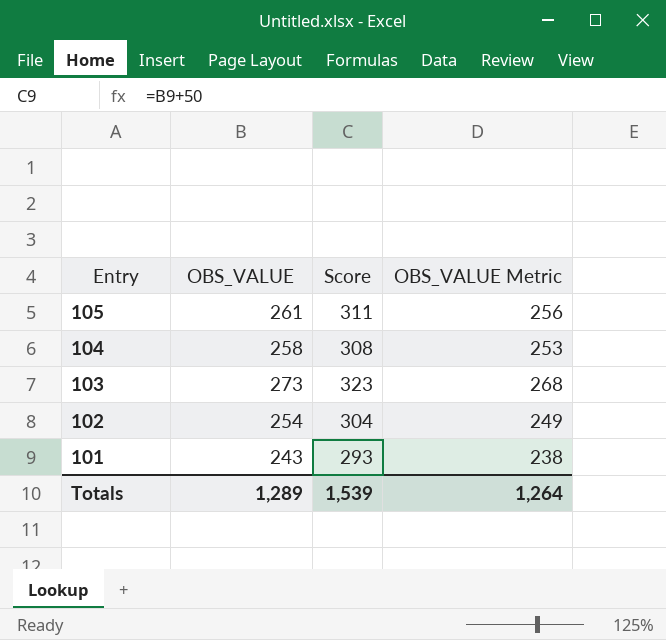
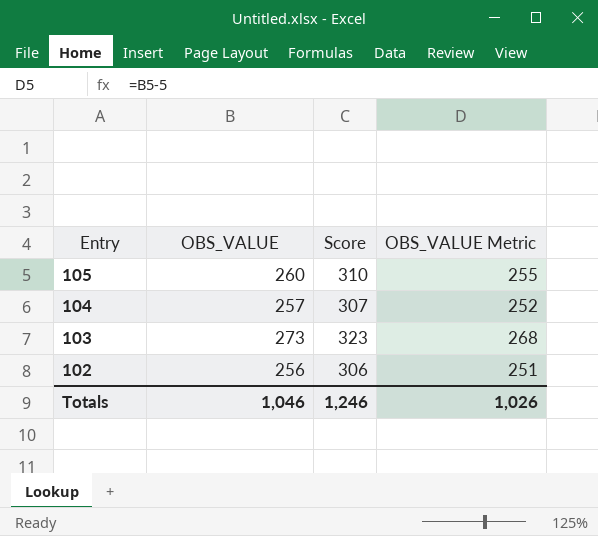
row 101: 243 | 293 | 238 -> none
105 | OBS_VALUE: 261 -> 260
105 | Score: 311 -> 310
105 | OBS_VALUE Metric: 256 -> 255
104 | OBS_VALUE: 258 -> 257
104 | Score: 308 -> 307
104 | OBS_VALUE Metric: 253 -> 252
102 | OBS_VALUE: 254 -> 256
102 | Score: 304 -> 306
102 | OBS_VALUE Metric: 249 -> 251
Totals | OBS_VALUE: 1,289 -> 1,046
Totals | Score: 1,539 -> 1,246
Totals | OBS_VALUE Metric: 1,264 -> 1,026

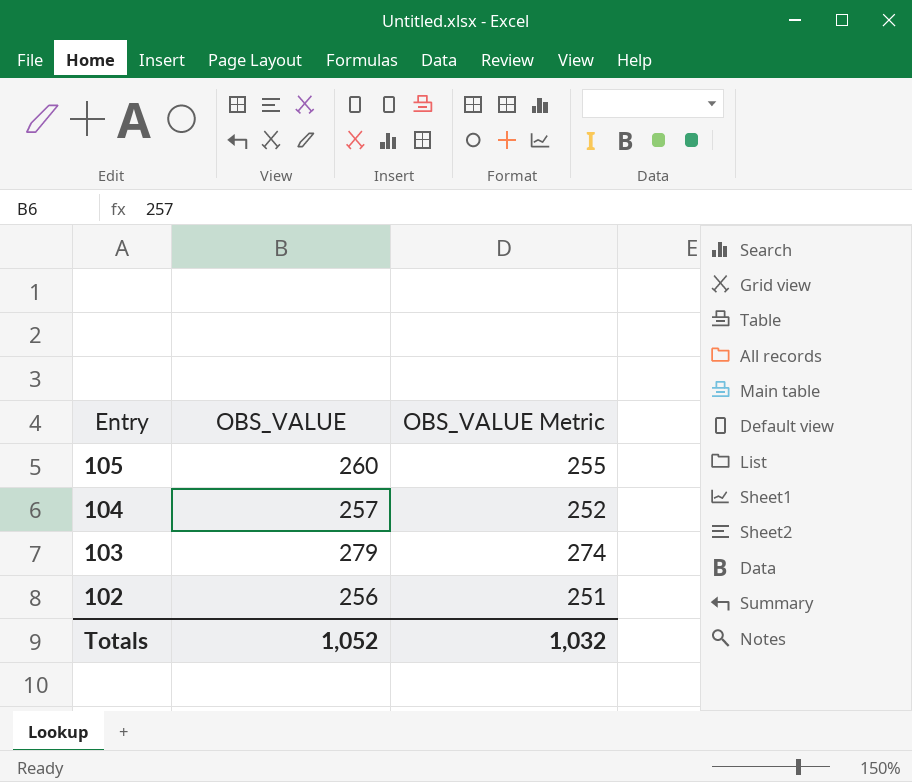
column Score | formula: [OBS_VALUE] + 50 -> none
103 | OBS_VALUE: 273 -> 279
103 | OBS_VALUE Metric: 268 -> 274
Totals | OBS_VALUE: 1,046 -> 1,052
Totals | OBS_VALUE Metric: 1,026 -> 1,032

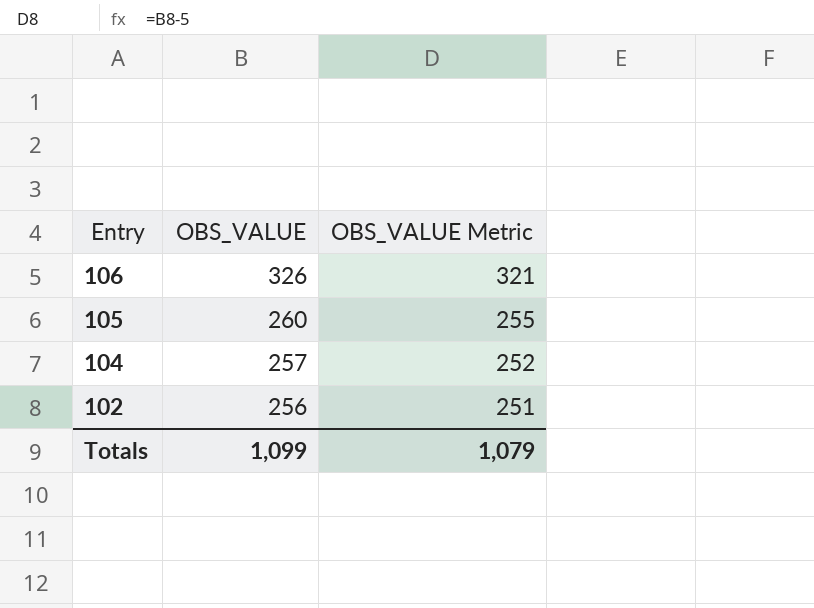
row 103: 279 | 274 -> none
row 106: none -> 326 | 321
Totals | OBS_VALUE: 1,052 -> 1,099
Totals | OBS_VALUE Metric: 1,032 -> 1,079

